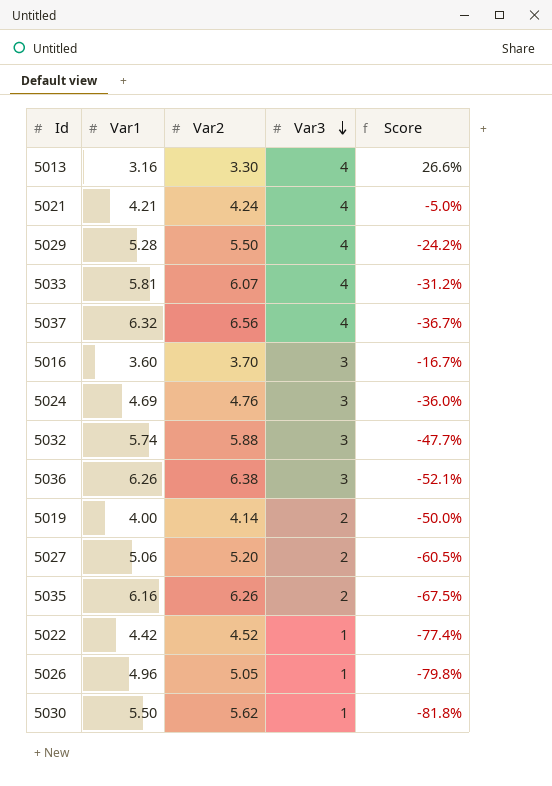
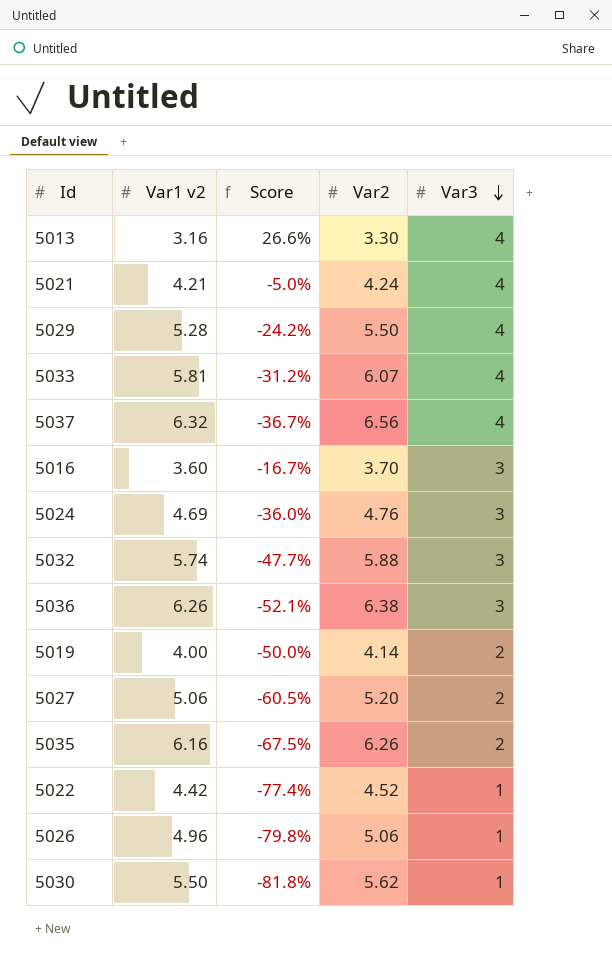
column name: Var1 -> Var1 v2
column Score | position: 5 -> 3
5026 | Var2: 5.05 -> 5.06

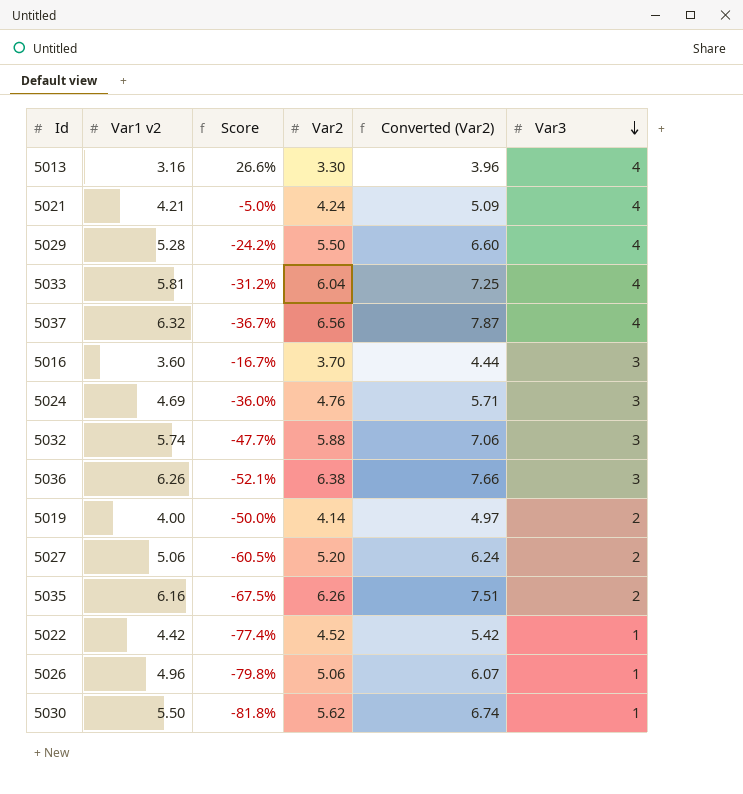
column Converted (Var2) | formula: none -> [Var2] * 1.2
5033 | Var2: 6.07 -> 6.04

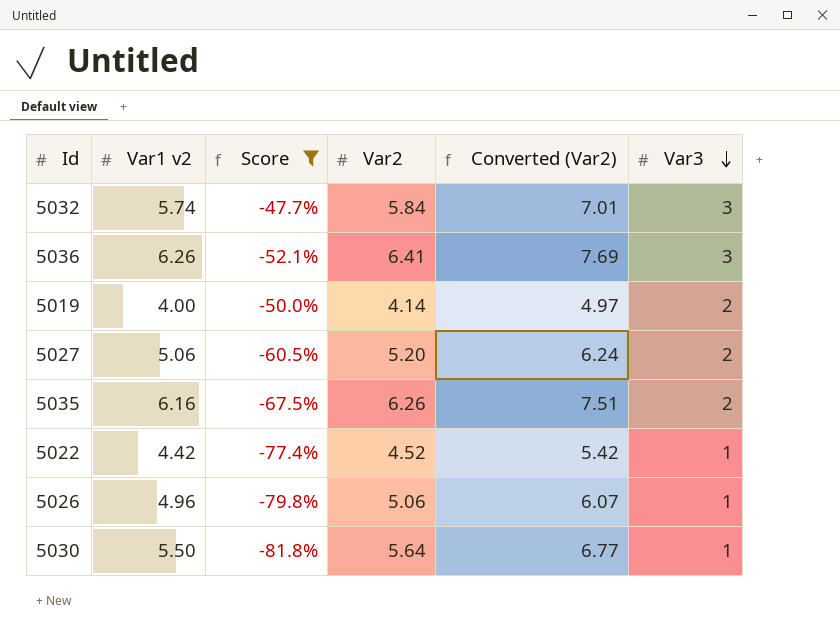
filter: none -> Score <= -47.7%
5032 | Var2: 5.88 -> 5.84
5032 | Converted (Var2): 7.06 -> 7.01
5036 | Var2: 6.38 -> 6.41
5036 | Converted (Var2): 7.66 -> 7.69
5030 | Var2: 5.62 -> 5.64
5030 | Converted (Var2): 6.74 -> 6.77

